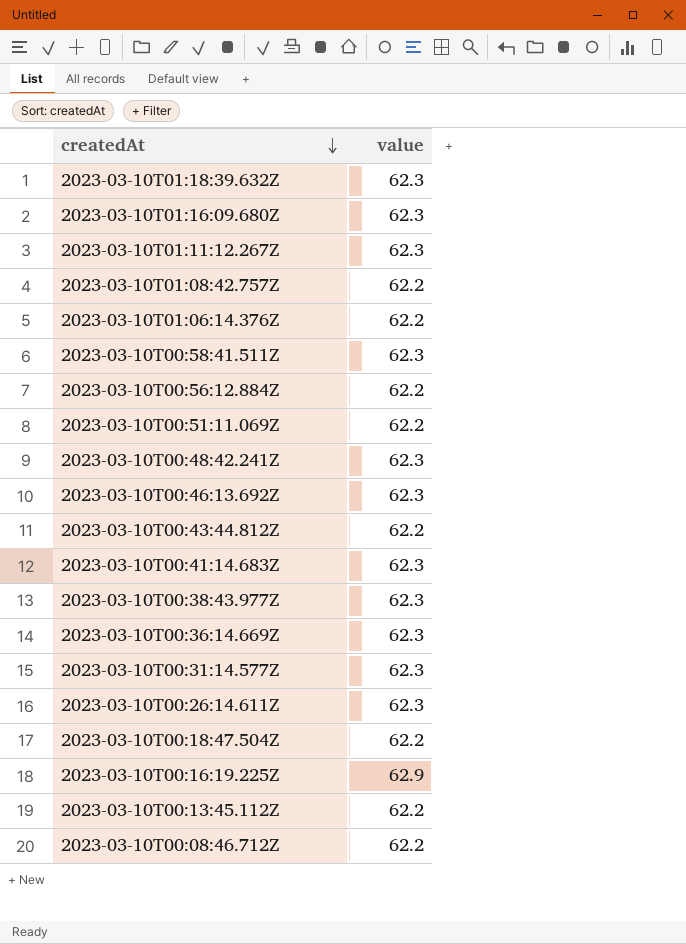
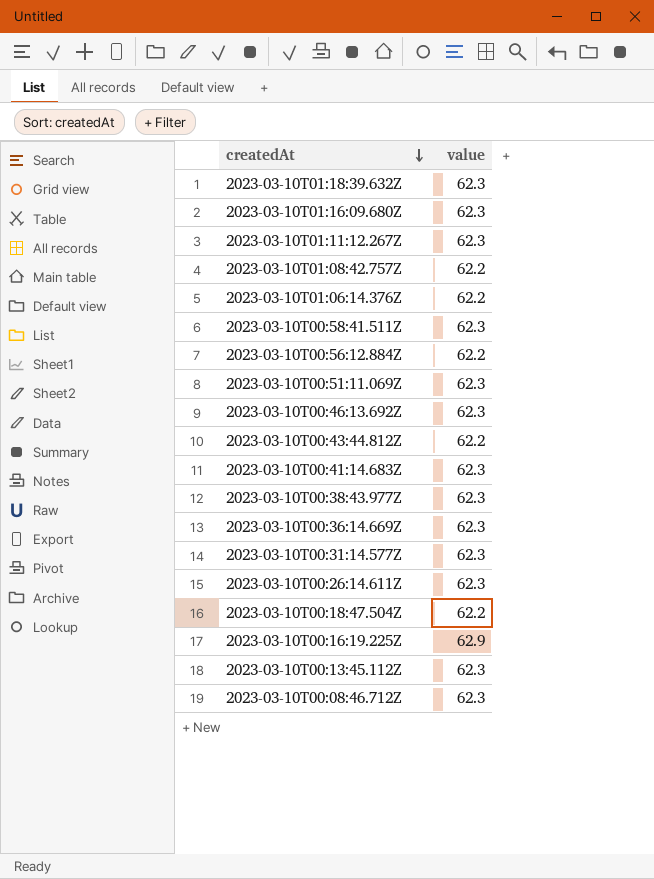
row 2023-03-10T00:48:42.241Z: 62.3 -> none
2023-03-10T00:51:11.069Z | value: 62.2 -> 62.3
2023-03-10T00:13:45.112Z | value: 62.2 -> 62.3
2023-03-10T00:08:46.712Z | value: 62.2 -> 62.3

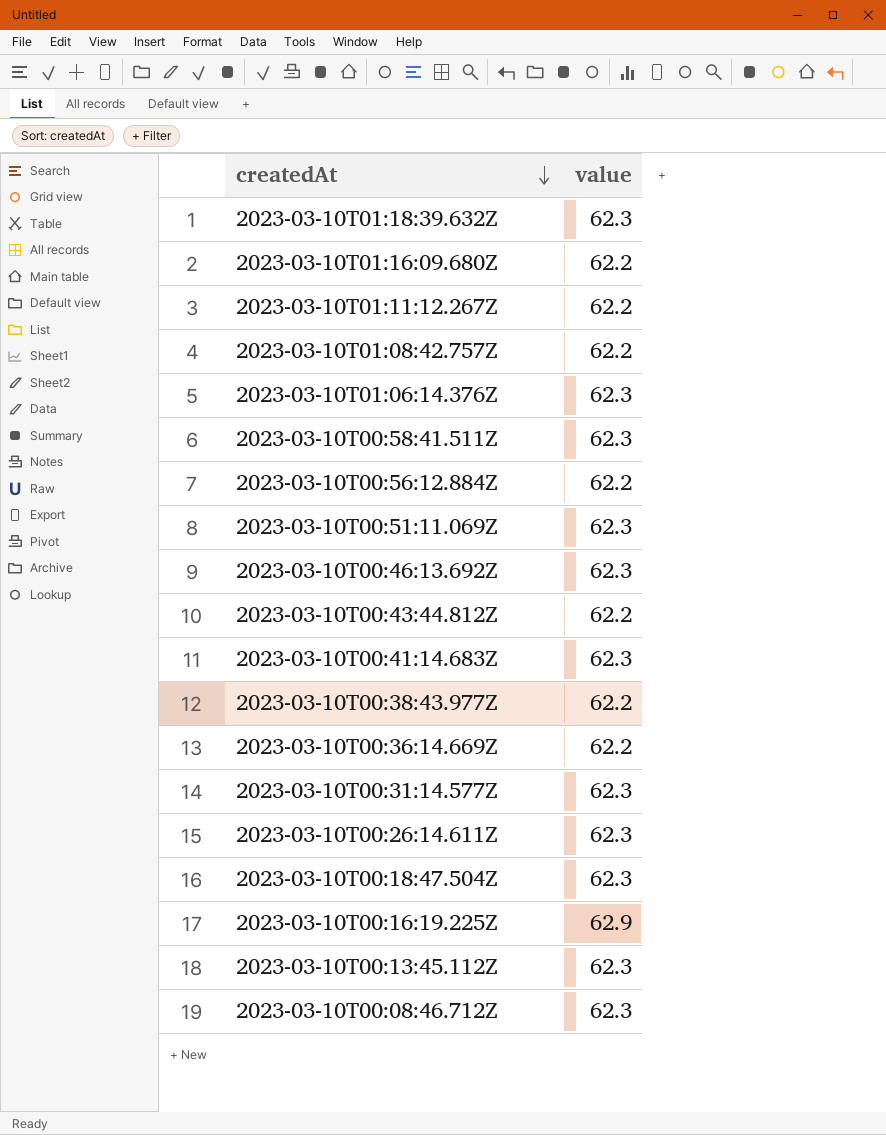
2023-03-10T01:16:09.680Z | value: 62.3 -> 62.2
2023-03-10T01:11:12.267Z | value: 62.3 -> 62.2
2023-03-10T01:06:14.376Z | value: 62.2 -> 62.3
2023-03-10T00:38:43.977Z | value: 62.3 -> 62.2
2023-03-10T00:36:14.669Z | value: 62.3 -> 62.2
2023-03-10T00:18:47.504Z | value: 62.2 -> 62.3

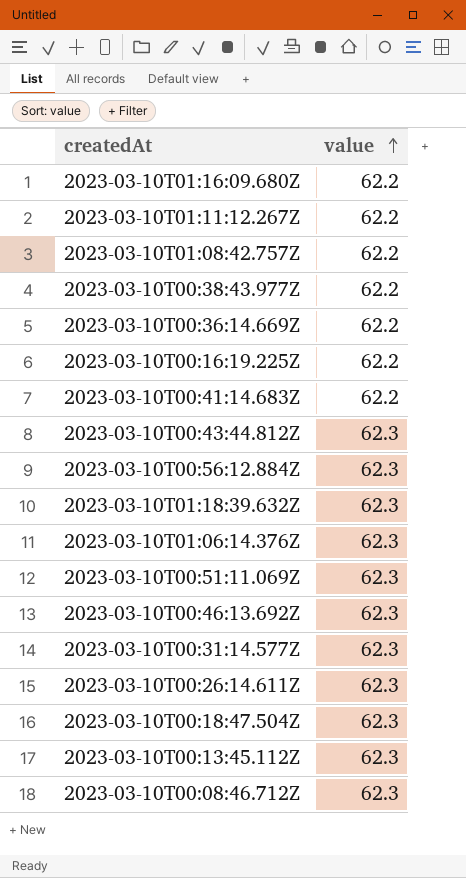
row order: createdAt descending -> value ascending
row 2023-03-10T00:58:41.511Z: 62.3 -> none
2023-03-10T00:16:19.225Z | value: 62.9 -> 62.2
2023-03-10T00:41:14.683Z | value: 62.3 -> 62.2
2023-03-10T00:43:44.812Z | value: 62.2 -> 62.3
2023-03-10T00:56:12.884Z | value: 62.2 -> 62.3

